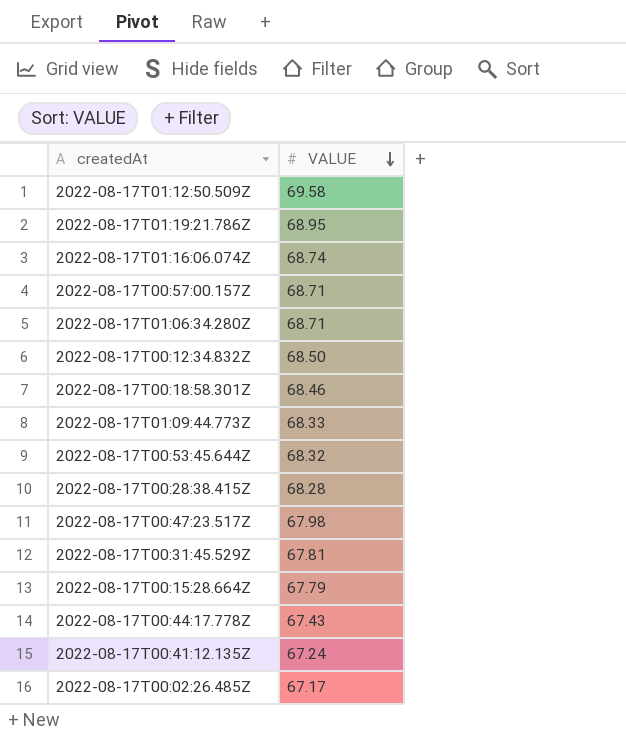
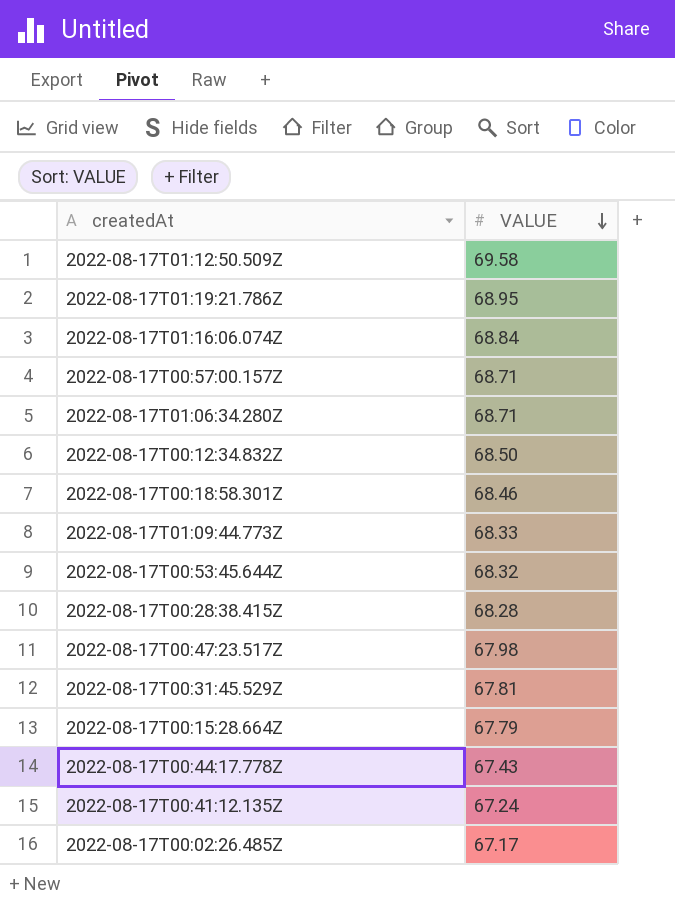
2022-08-17T01:16:06.074Z | VALUE: 68.74 -> 68.84

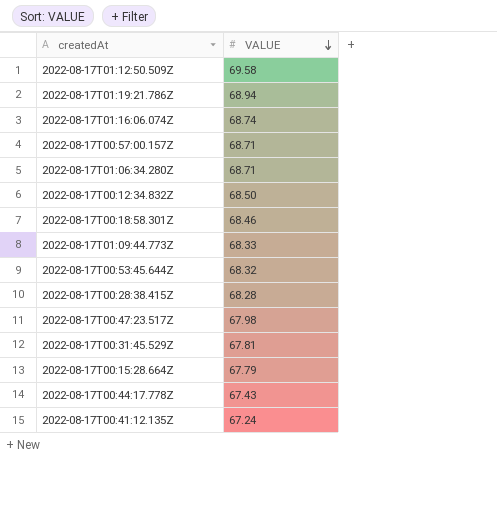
row 2022-08-17T00:02:26.485Z: 67.17 -> none
2022-08-17T01:19:21.786Z | VALUE: 68.95 -> 68.94
2022-08-17T01:16:06.074Z | VALUE: 68.84 -> 68.74

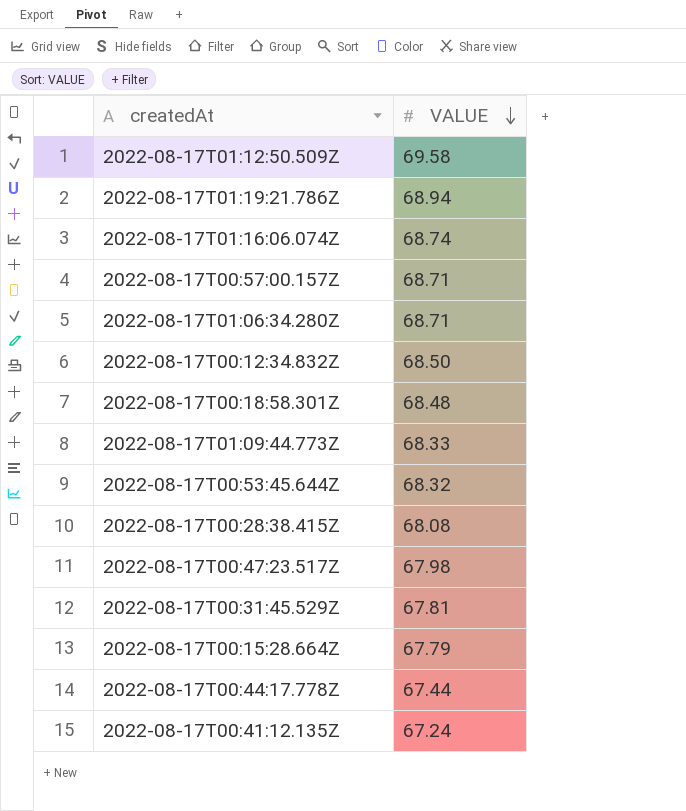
2022-08-17T00:18:58.301Z | VALUE: 68.46 -> 68.48
2022-08-17T00:28:38.415Z | VALUE: 68.28 -> 68.08
2022-08-17T00:44:17.778Z | VALUE: 67.43 -> 67.44

